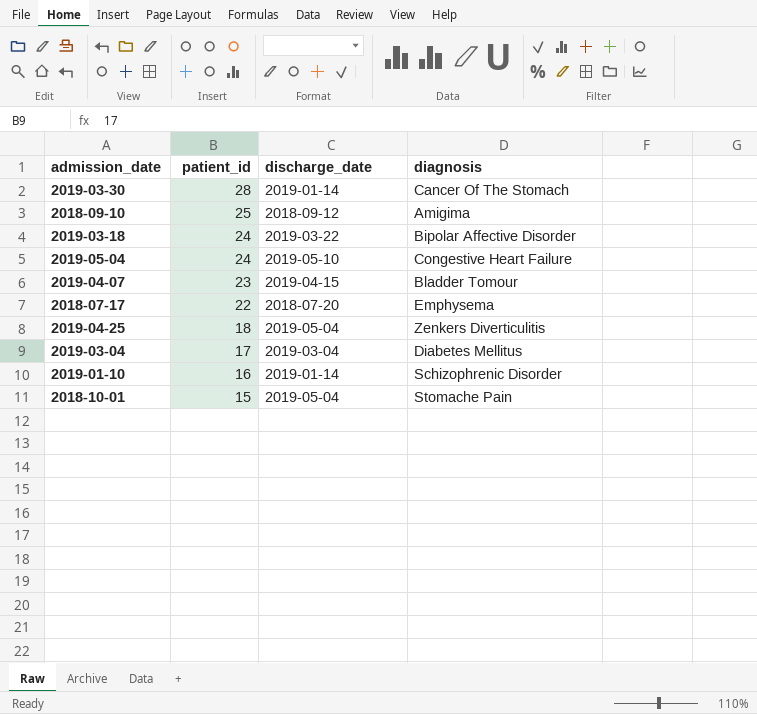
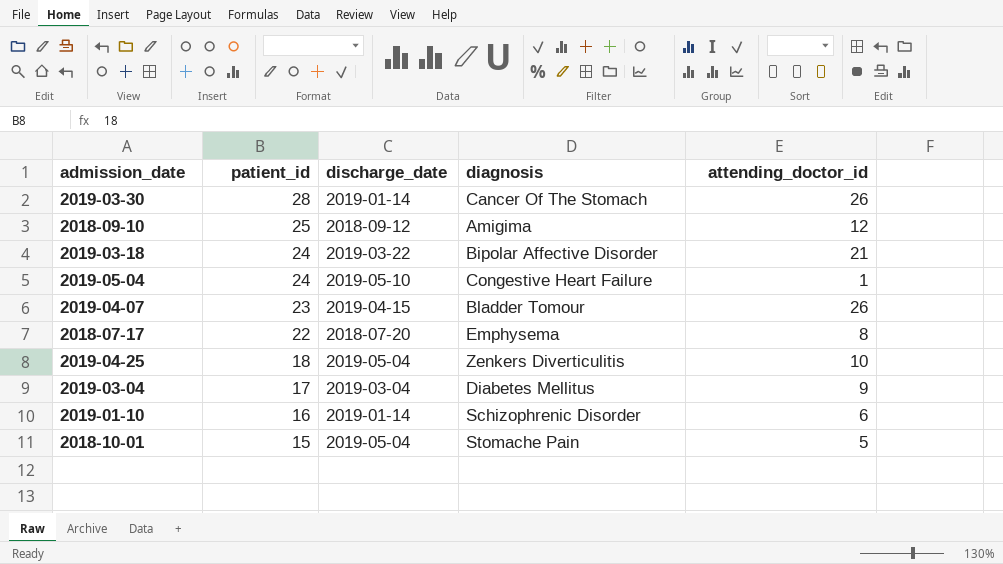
column attending_doctor_id | position: none -> 5

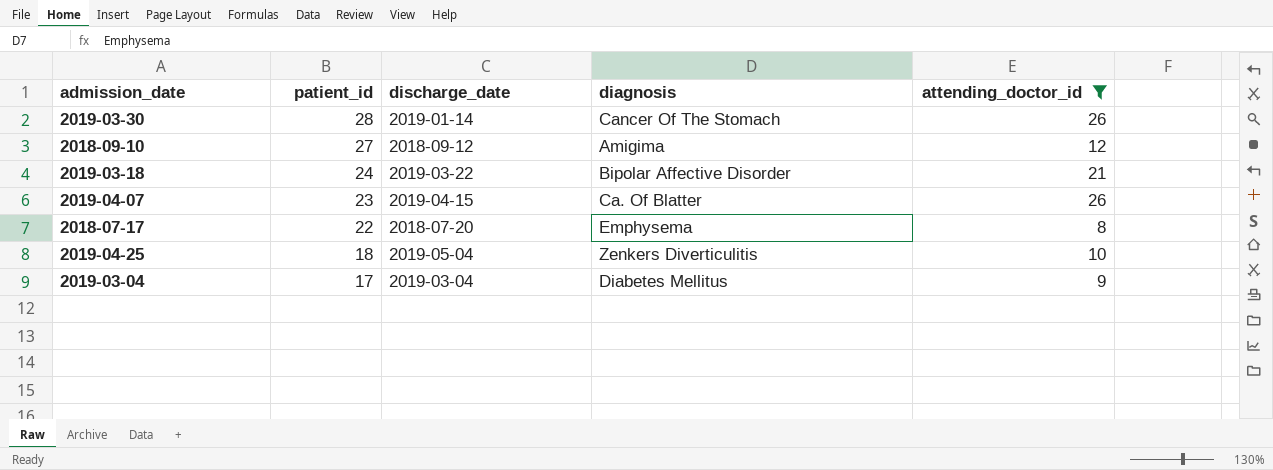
filter: none -> attending_doctor_id >= 8
2018-09-10 | patient_id: 25 -> 27
2019-04-07 | diagnosis: Bladder Tomour -> Ca. Of Blatter

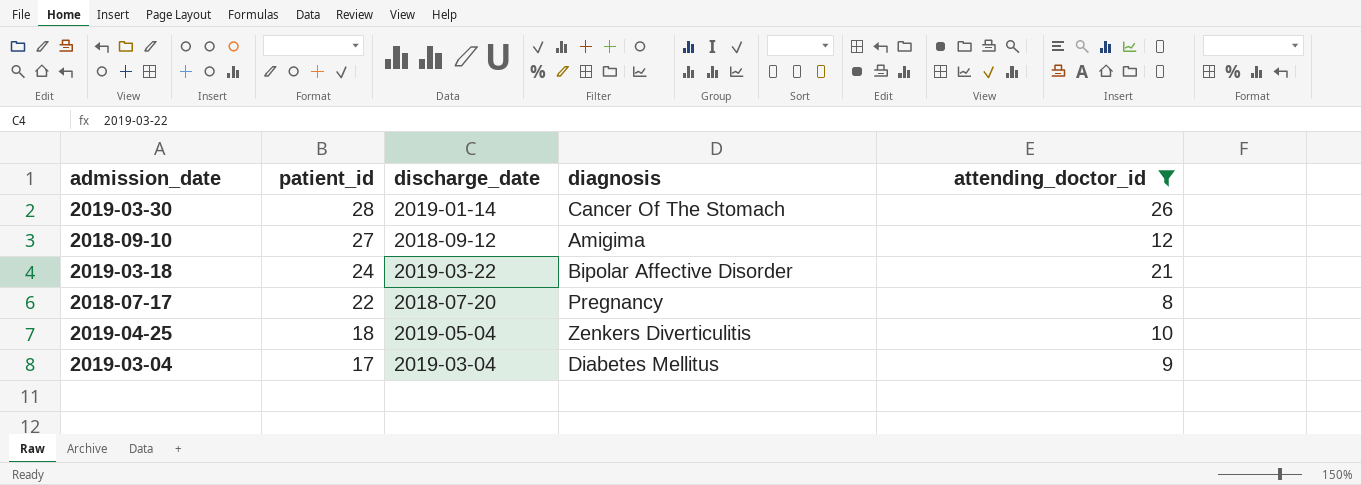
row 2019-04-07: 23 | 2019-04-15 | Ca. Of Blatter | 26 -> none
2018-07-17 | diagnosis: Emphysema -> Pregnancy

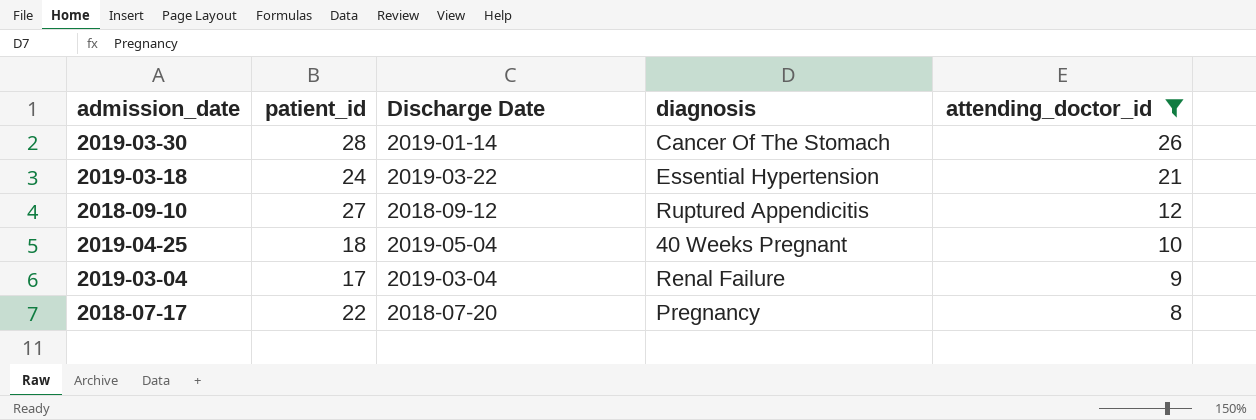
row order: patient_id descending -> attending_doctor_id descending
column name: discharge_date -> Discharge Date
2019-03-18 | diagnosis: Bipolar Affective Disorder -> Essential Hypertension
2018-09-10 | diagnosis: Amigima -> Ruptured Appendicitis
2019-04-25 | diagnosis: Zenkers Diverticulitis -> 40 Weeks Pregnant
2019-03-04 | diagnosis: Diabetes Mellitus -> Renal Failure

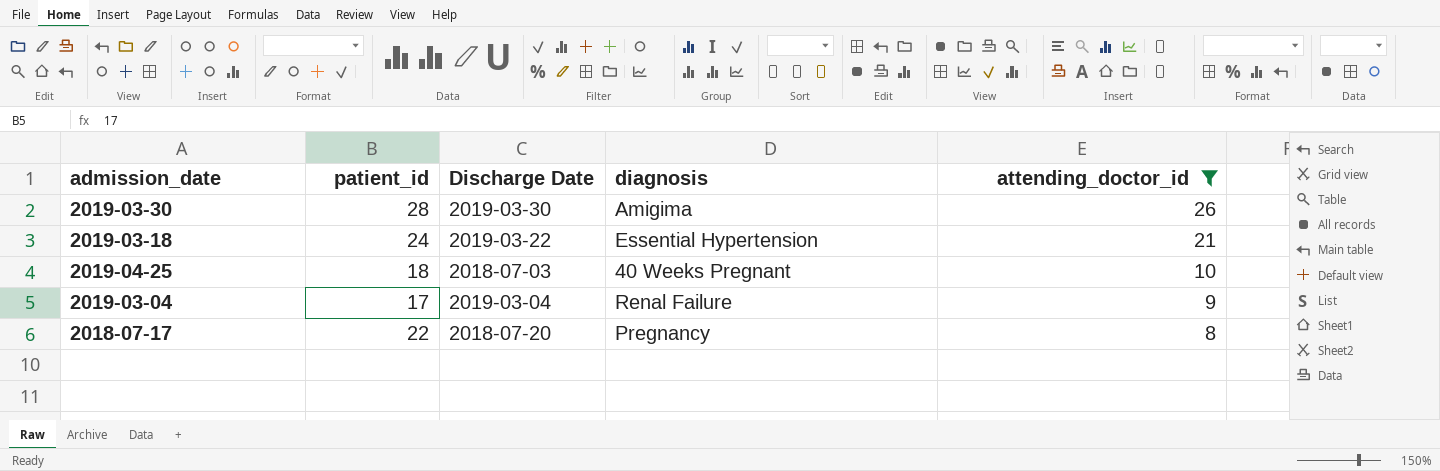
row 2018-09-10: 27 | 2018-09-12 | Ruptured Appendicitis | 12 -> none
2019-03-30 | Discharge Date: 2019-01-14 -> 2019-03-30
2019-03-30 | diagnosis: Cancer Of The Stomach -> Amigima
2019-04-25 | Discharge Date: 2019-05-04 -> 2018-07-03

